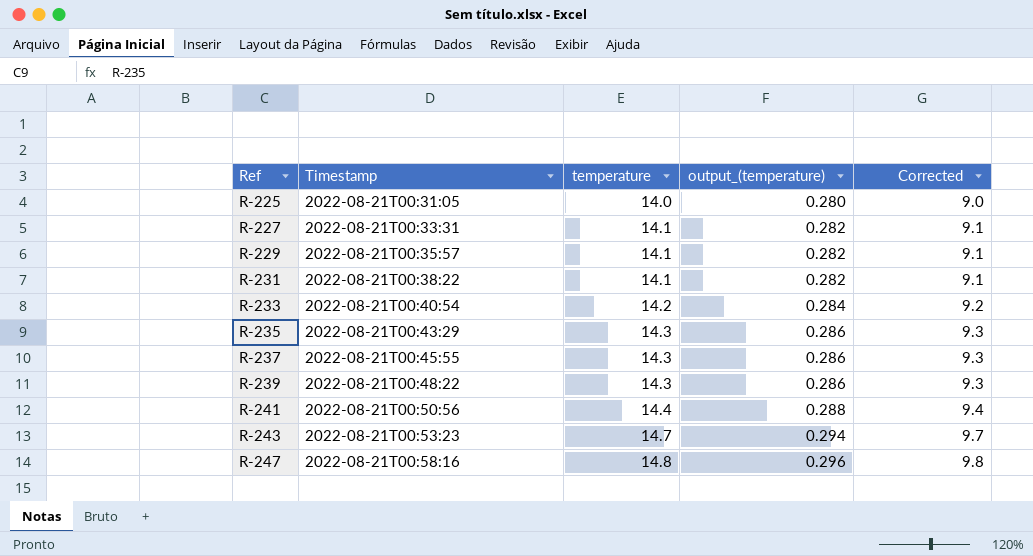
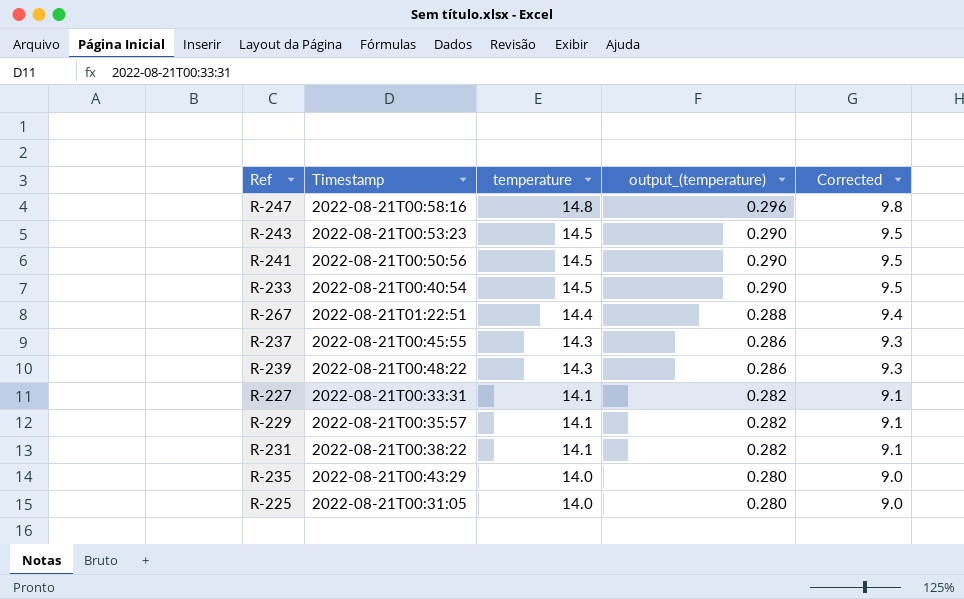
row order: Ref ascending -> temperature descending
R-243 | temperature: 14.7 -> 14.5
R-243 | output_(temperature): 0.294 -> 0.290
R-243 | Corrected: 9.7 -> 9.5
R-241 | temperature: 14.4 -> 14.5
R-241 | output_(temperature): 0.288 -> 0.290
R-241 | Corrected: 9.4 -> 9.5
R-233 | temperature: 14.2 -> 14.5
R-233 | output_(temperature): 0.284 -> 0.290
R-233 | Corrected: 9.2 -> 9.5
row R-267: none -> 2022-08-21T01:22:51 | 14.4 | 0.288 | 9.4
R-235 | temperature: 14.3 -> 14.0
R-235 | output_(temperature): 0.286 -> 0.280
R-235 | Corrected: 9.3 -> 9.0

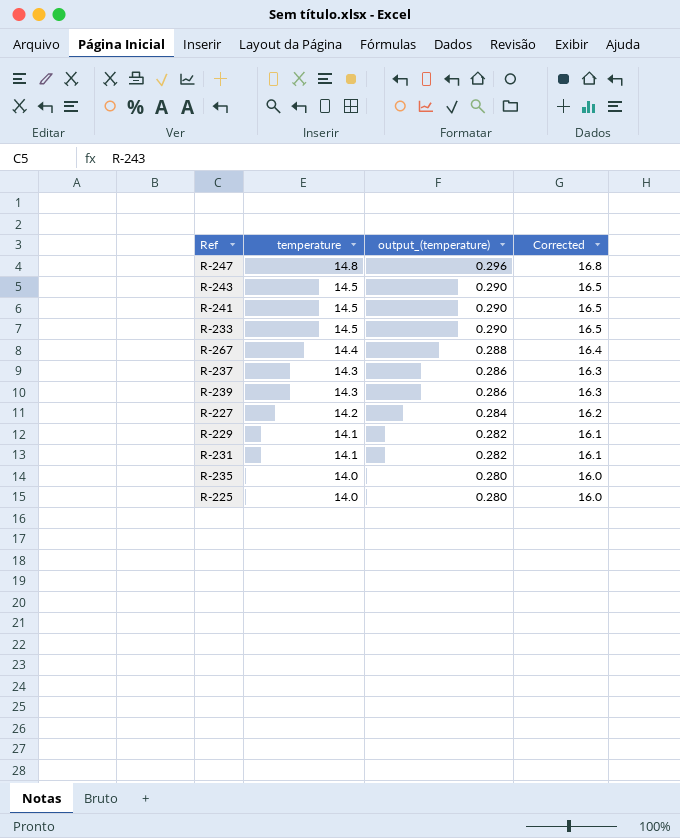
column Timestamp | position: 2 -> none
column Corrected | formula: [temperature] - 5 -> [temperature] + 2
R-227 | temperature: 14.1 -> 14.2
R-227 | output_(temperature): 0.282 -> 0.284

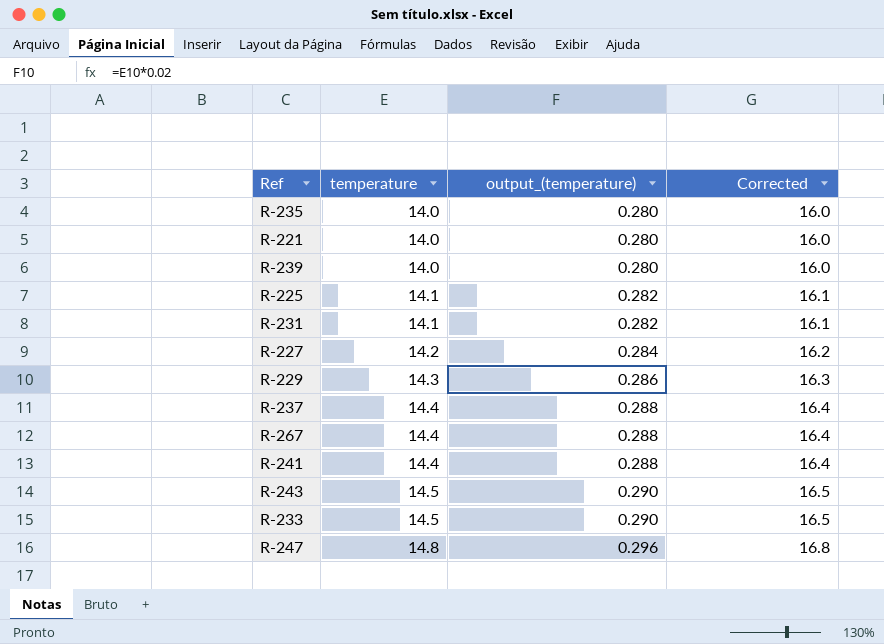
row order: temperature descending -> temperature ascending
row R-221: none -> 14.0 | 0.280 | 16.0
R-239 | temperature: 14.3 -> 14.0
R-239 | output_(temperature): 0.286 -> 0.280
R-239 | Corrected: 16.3 -> 16.0
R-225 | temperature: 14.0 -> 14.1
R-225 | output_(temperature): 0.280 -> 0.282
R-225 | Corrected: 16.0 -> 16.1
R-229 | temperature: 14.1 -> 14.3
R-229 | output_(temperature): 0.282 -> 0.286
R-229 | Corrected: 16.1 -> 16.3
R-237 | temperature: 14.3 -> 14.4
R-237 | output_(temperature): 0.286 -> 0.288
R-237 | Corrected: 16.3 -> 16.4
R-241 | temperature: 14.5 -> 14.4
R-241 | output_(temperature): 0.290 -> 0.288
R-241 | Corrected: 16.5 -> 16.4

